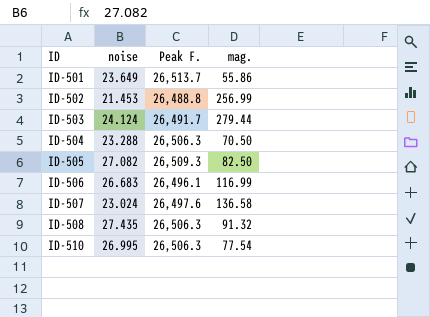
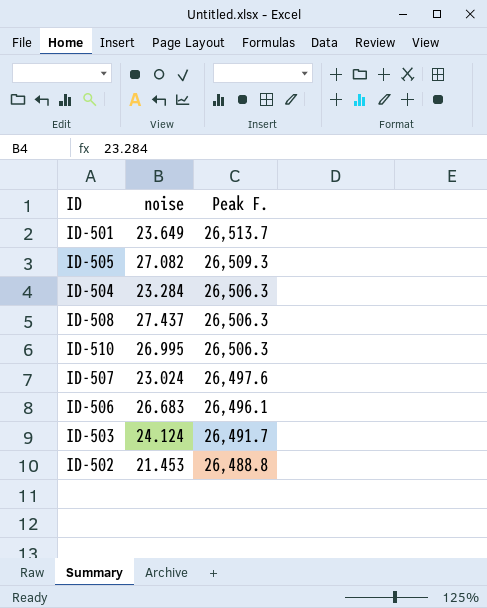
row order: ID ascending -> Peak F. descending
column mag. | position: 4 -> none
ID-504 | noise: 23.288 -> 23.284
ID-508 | noise: 27.435 -> 27.437

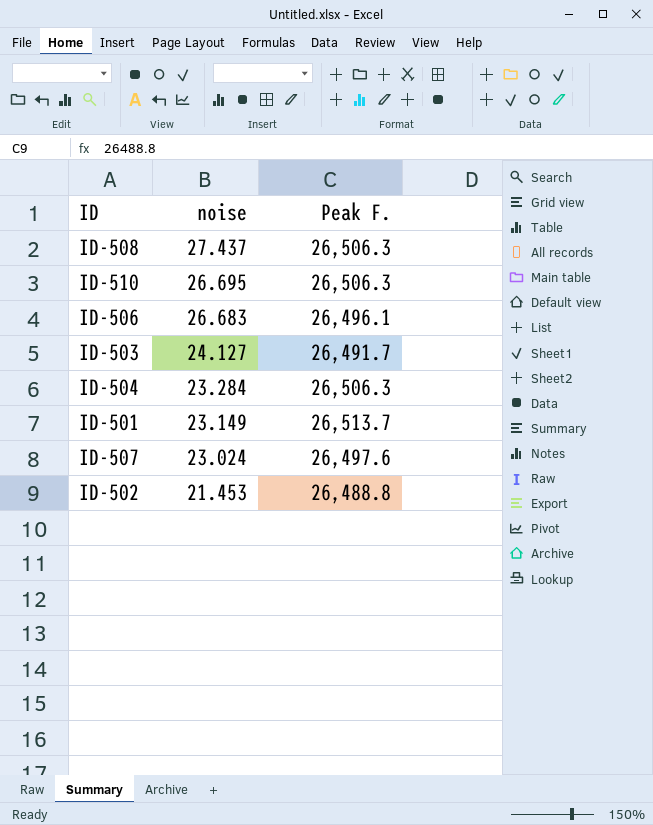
row order: Peak F. descending -> noise descending
row ID-505: 27.082 | 26,509.3 -> none
ID-510 | noise: 26.995 -> 26.695
ID-503 | noise: 24.124 -> 24.127
ID-501 | noise: 23.649 -> 23.149

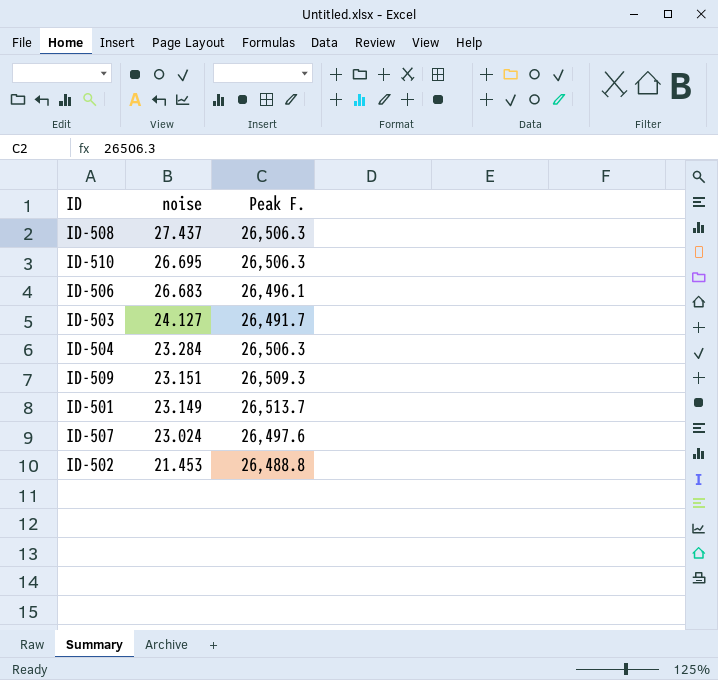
row ID-509: none -> 23.151 | 26,509.3

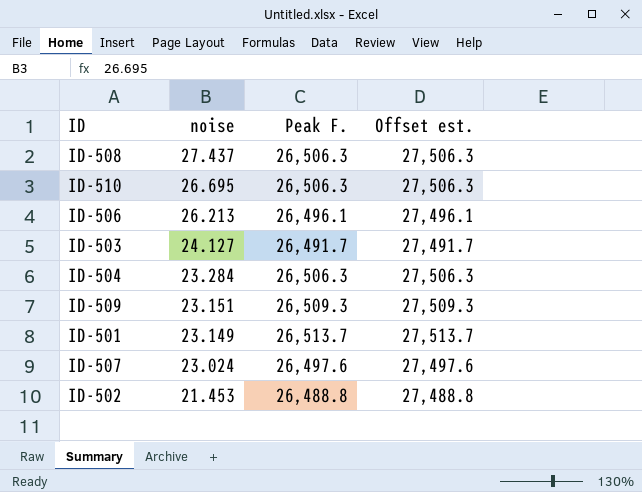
column Offset est. | formula: none -> [Peak F.] + 1000
ID-506 | noise: 26.683 -> 26.213

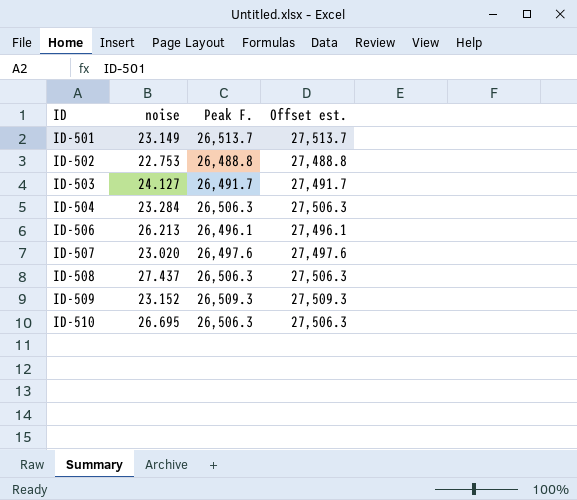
row order: noise descending -> ID ascending
ID-502 | noise: 21.453 -> 22.753
ID-507 | noise: 23.024 -> 23.020
ID-509 | noise: 23.151 -> 23.152

